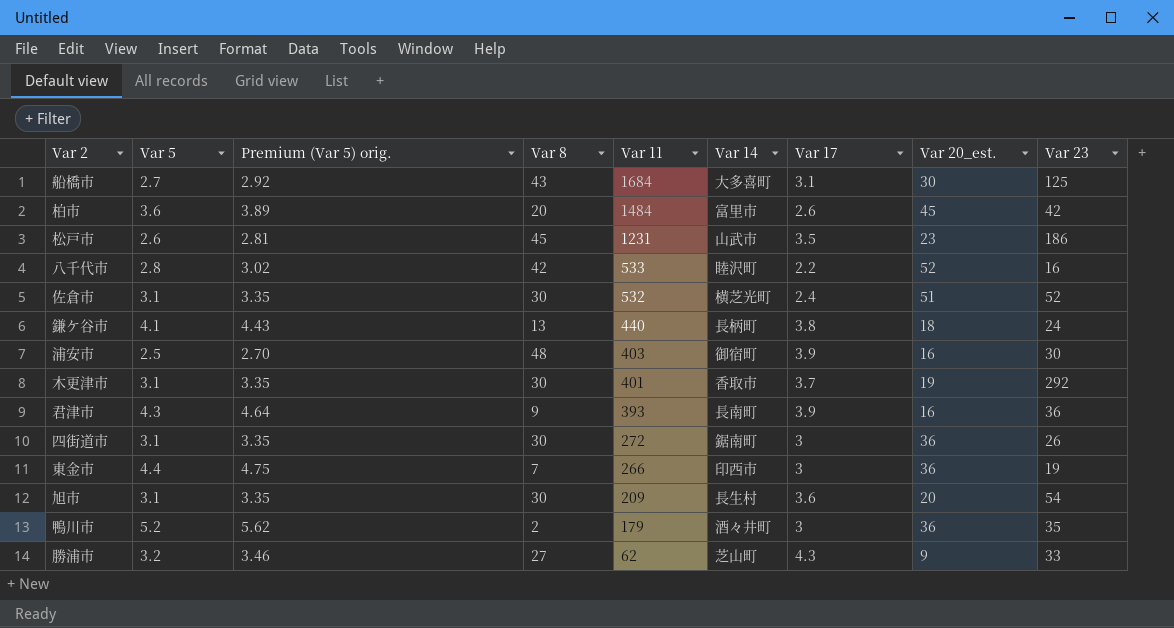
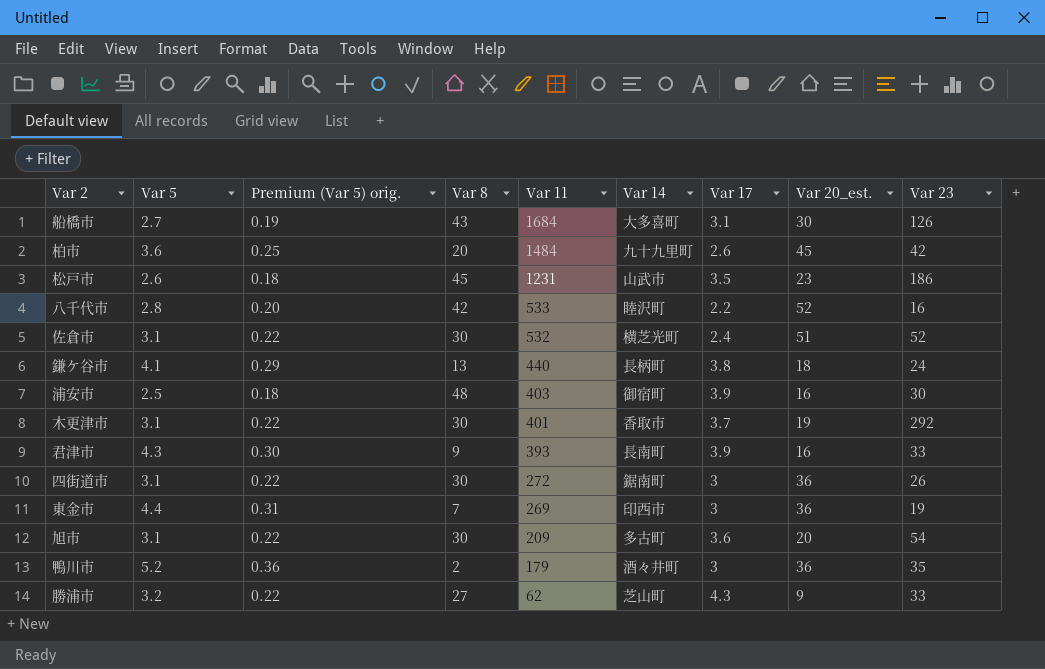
column Premium (Var 5) orig. | formula: [Var 5] * 1.08 -> [Var 5] * 0.07
船橋市 | Var 23: 125 -> 126
柏市 | Var 14: 富里市 -> 九十九里町
君津市 | Var 23: 36 -> 33
東金市 | Var 11: 266 -> 269
旭市 | Var 14: 長生村 -> 多古町

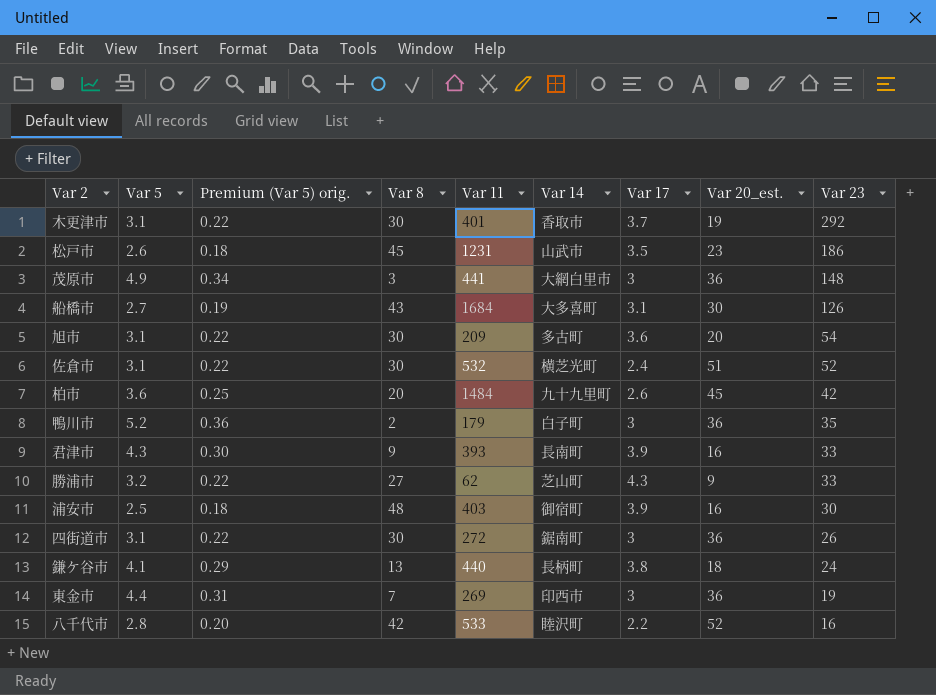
row order: Var 11 descending -> Var 23 descending
row 茂原市: none -> 4.9 | 0.34 | 3 | 441 | 大網白里市 | 3 | 36 | 148
鴨川市 | Var 14: 酒々井町 -> 白子町

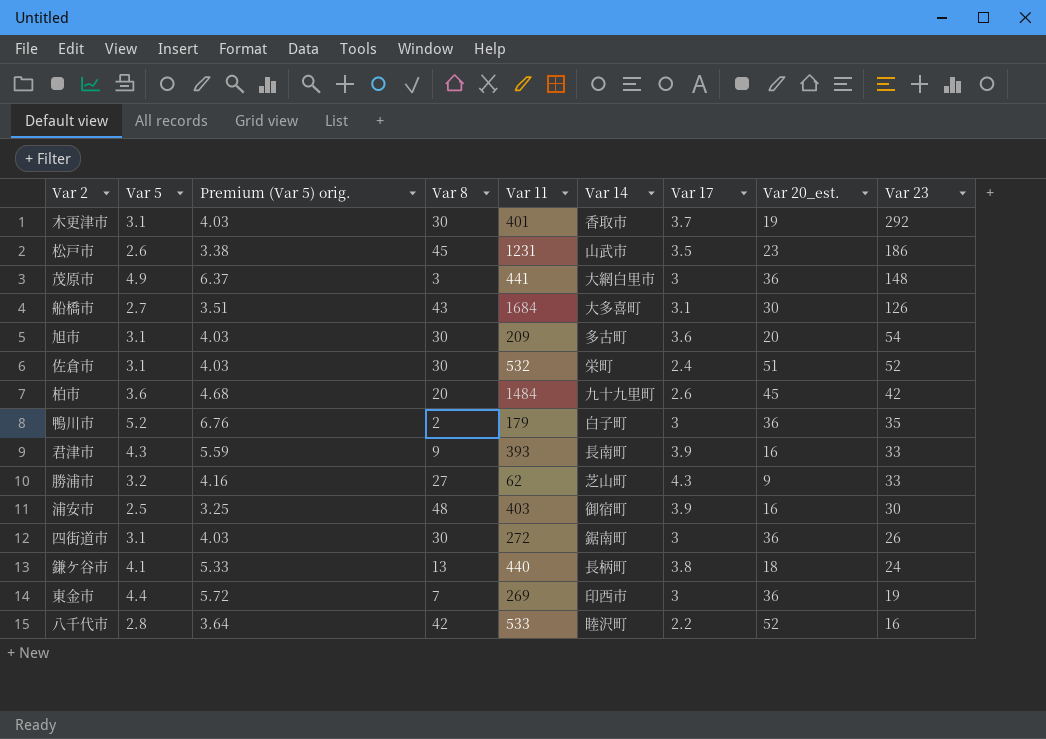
column Premium (Var 5) orig. | formula: [Var 5] * 0.07 -> [Var 5] * 1.3
佐倉市 | Var 14: 横芝光町 -> 栄町

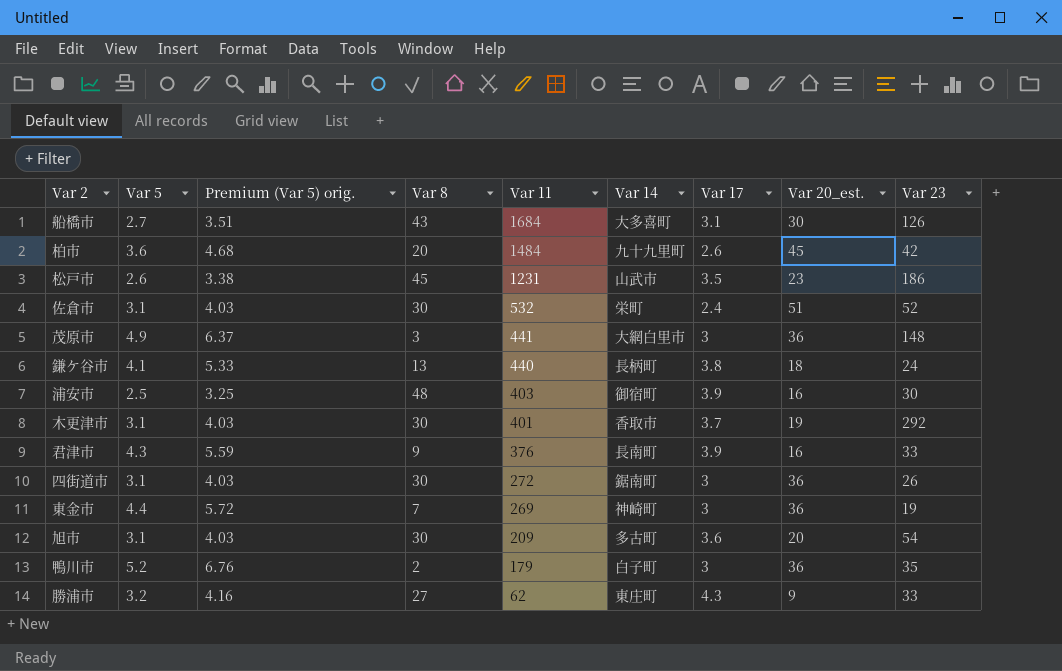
row order: Var 23 descending -> Var 11 descending
row 八千代市: 2.8 | 3.64 | 42 | 533 | 睦沢町 | 2.2 | 52 | 16 -> none
君津市 | Var 11: 393 -> 376
東金市 | Var 14: 印西市 -> 神崎町
勝浦市 | Var 14: 芝山町 -> 東庄町

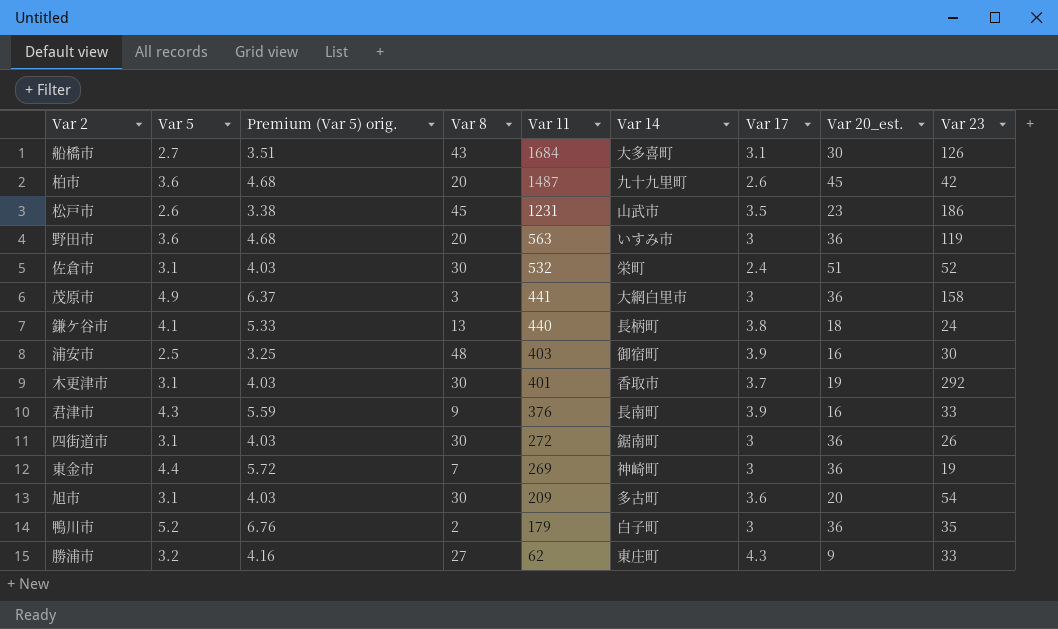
柏市 | Var 11: 1484 -> 1487
row 野田市: none -> 3.6 | 4.68 | 20 | 563 | いすみ市 | 3 | 36 | 119
茂原市 | Var 23: 148 -> 158

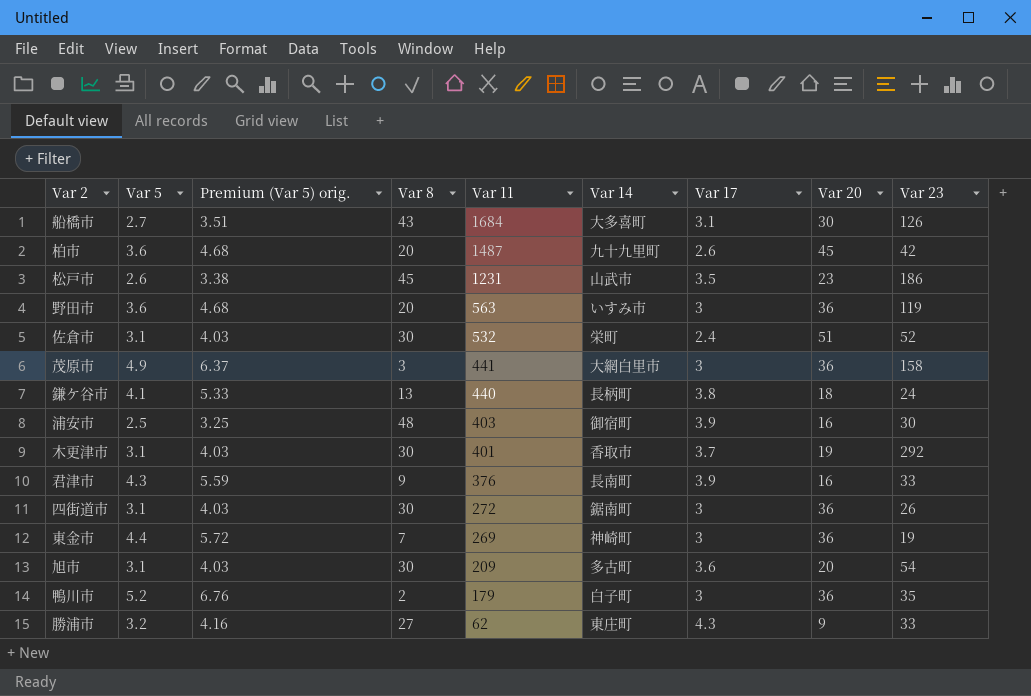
column name: Var 20_est. -> Var 20

